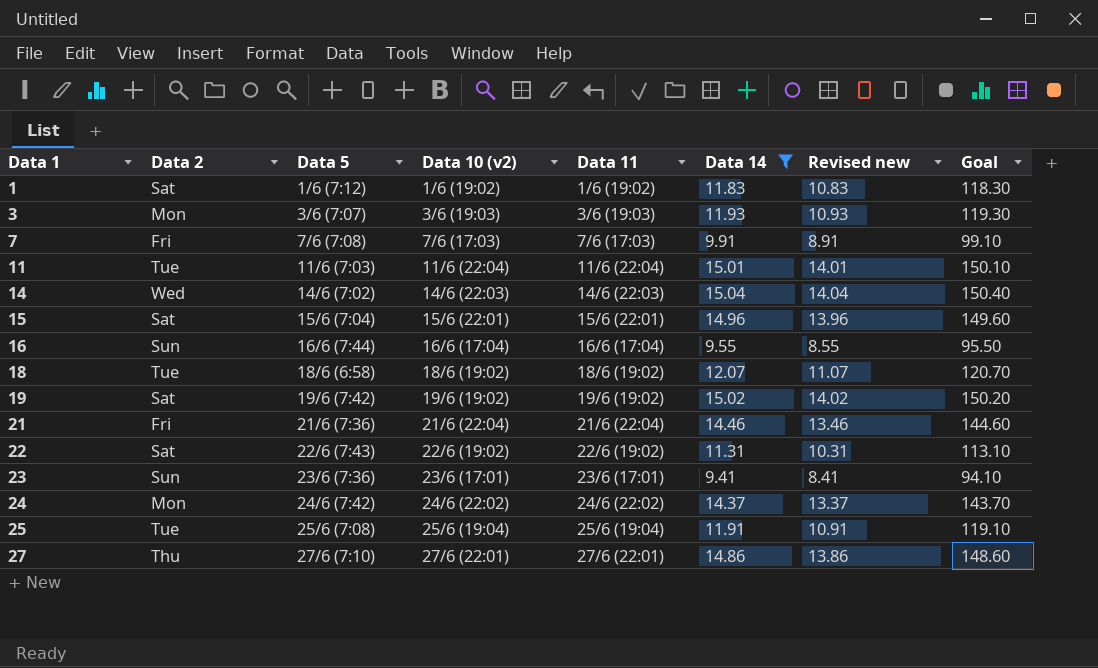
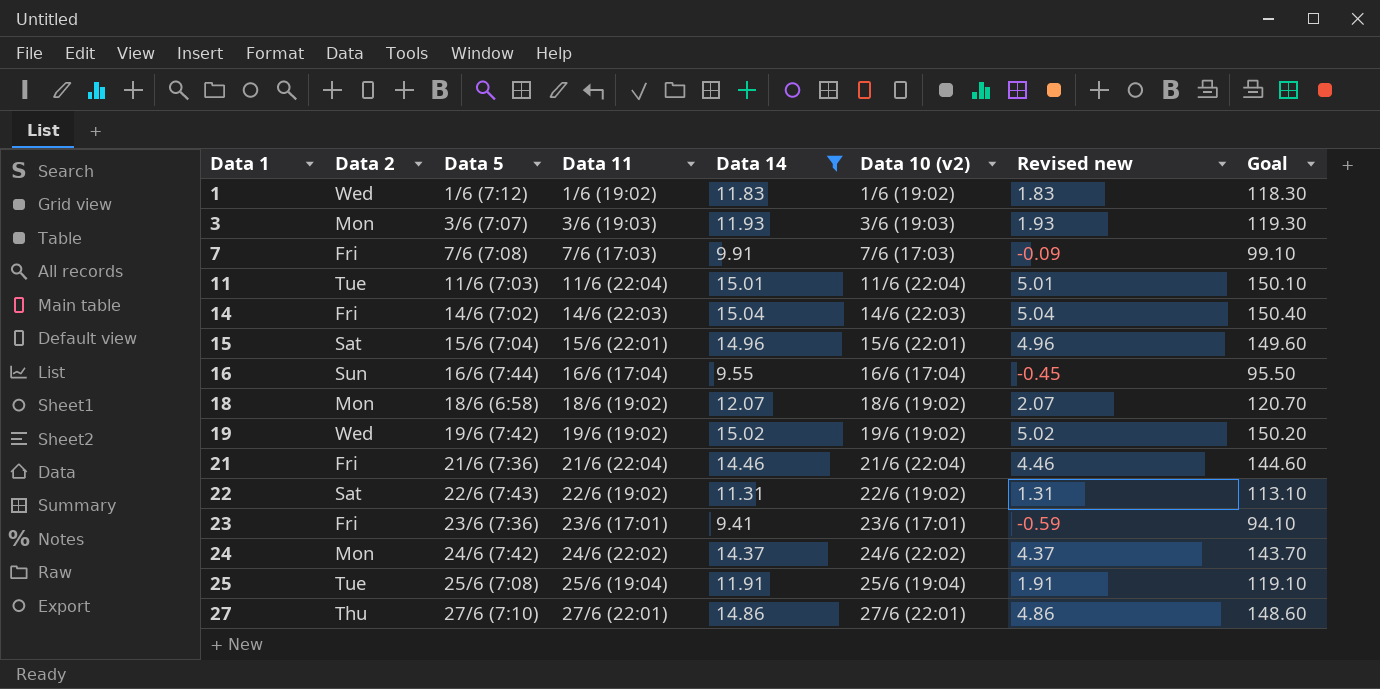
column Data 10 (v2) | position: 4 -> 6
column Revised new | formula: [Data 14] - 1 -> [Data 14] - 10
1 | Data 2: Sat -> Wed
14 | Data 2: Wed -> Fri
18 | Data 2: Tue -> Mon
19 | Data 2: Sat -> Wed
23 | Data 2: Sun -> Fri

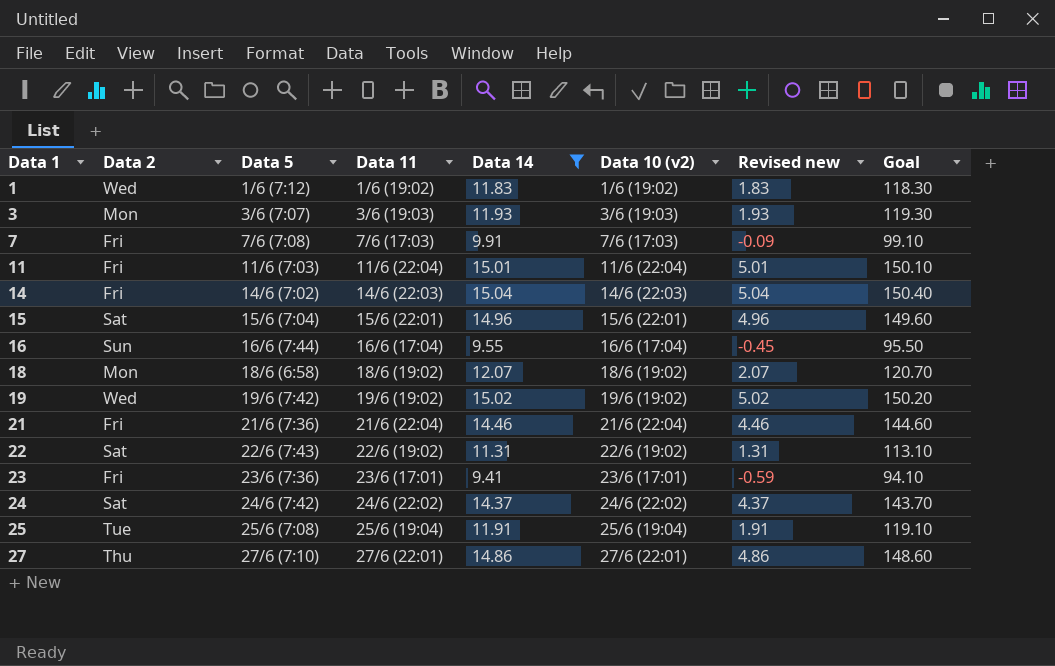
11 | Data 2: Tue -> Fri
24 | Data 2: Mon -> Sat

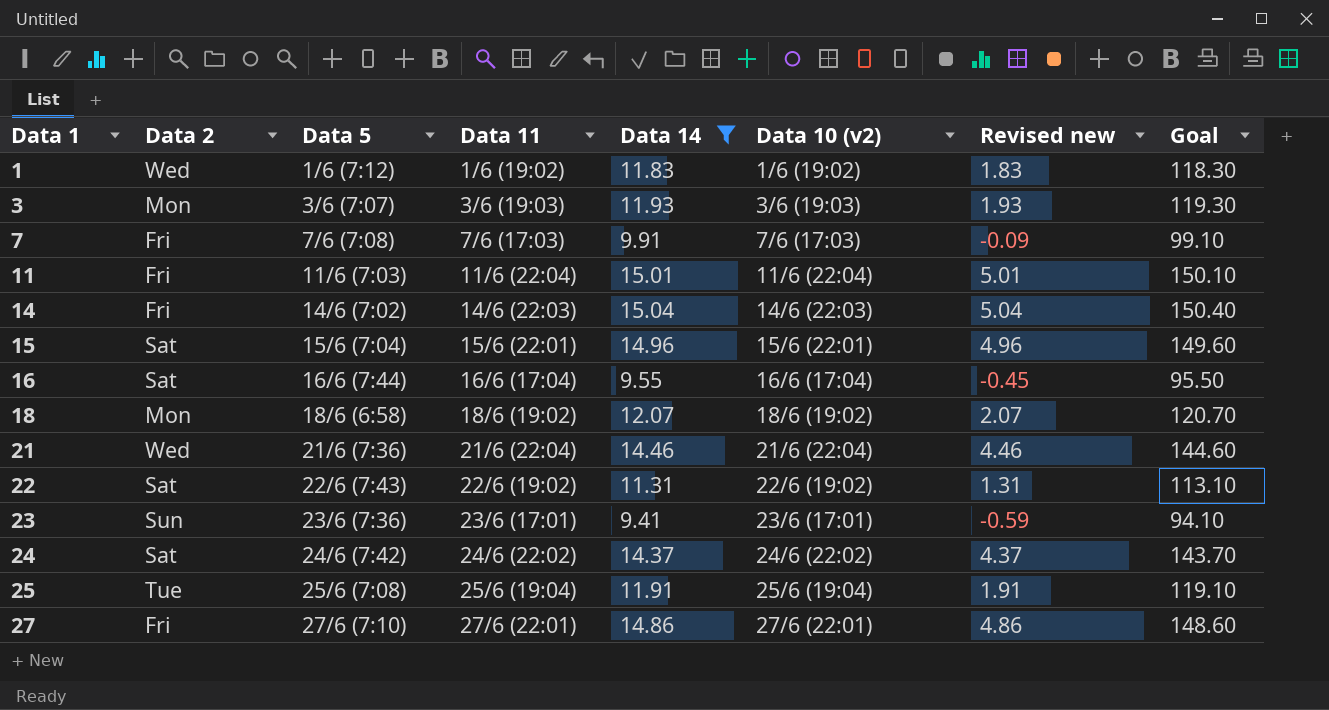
row 19: Wed | 19/6 (7:42) | 19/6 (19:02) | 15.02 | 19/6 (19:02) | 5.02 | 150.20 -> none
16 | Data 2: Sun -> Sat
21 | Data 2: Fri -> Wed
23 | Data 2: Fri -> Sun
27 | Data 2: Thu -> Fri

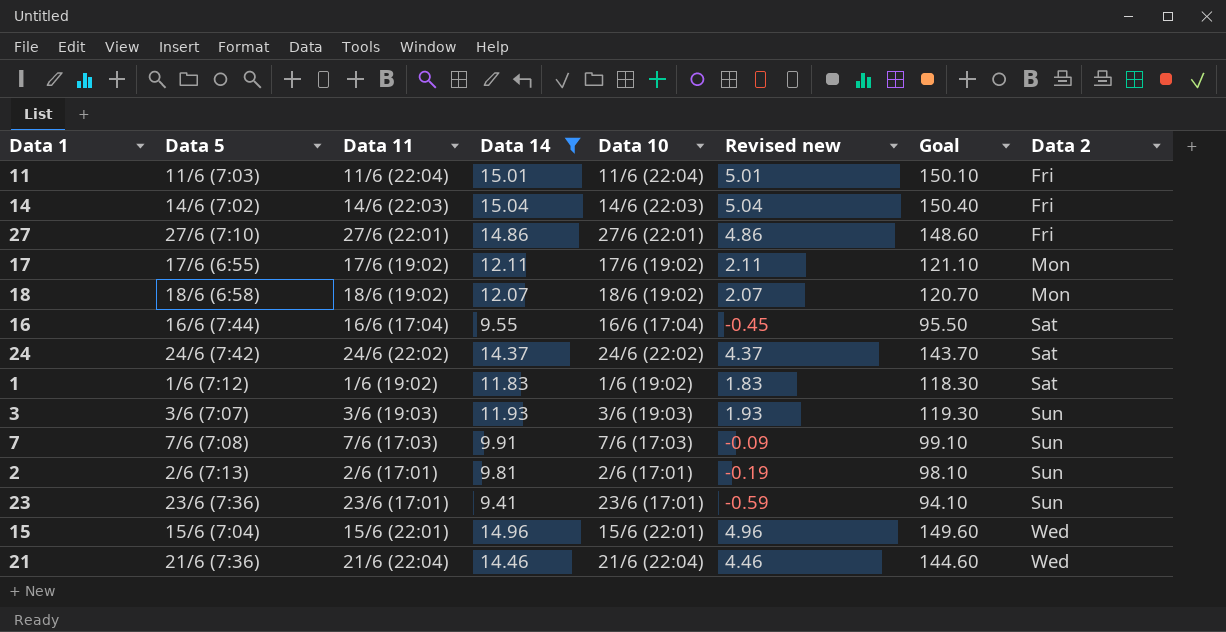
row order: Data 1 ascending -> Data 2 ascending
column name: Data 10 (v2) -> Data 10
column Data 2 | position: 2 -> 8
row 22: Sat | 22/6 (7:43) | 22/6 (19:02) | 11.31 | 22/6 (19:02) | 1.31 | 113.10 -> none
row 25: Tue | 25/6 (7:08) | 25/6 (19:04) | 11.91 | 25/6 (19:04) | 1.91 | 119.10 -> none
row 17: none -> 17/6 (6:55) | 17/6 (19:02) | 12.11 | 17/6 (19:02) | 2.11 | 121.10 | Mon
1 | Data 2: Wed -> Sat
3 | Data 2: Mon -> Sun
7 | Data 2: Fri -> Sun
row 2: none -> 2/6 (7:13) | 2/6 (17:01) | 9.81 | 2/6 (17:01) | -0.19 | 98.10 | Sun
15 | Data 2: Sat -> Wed

